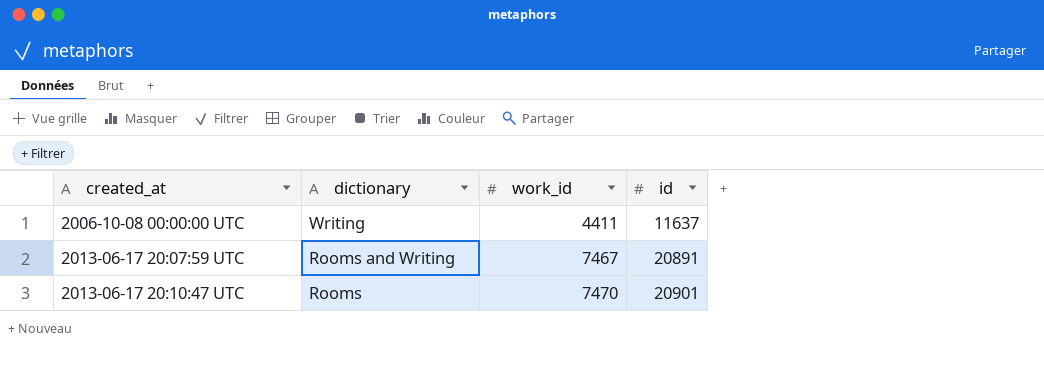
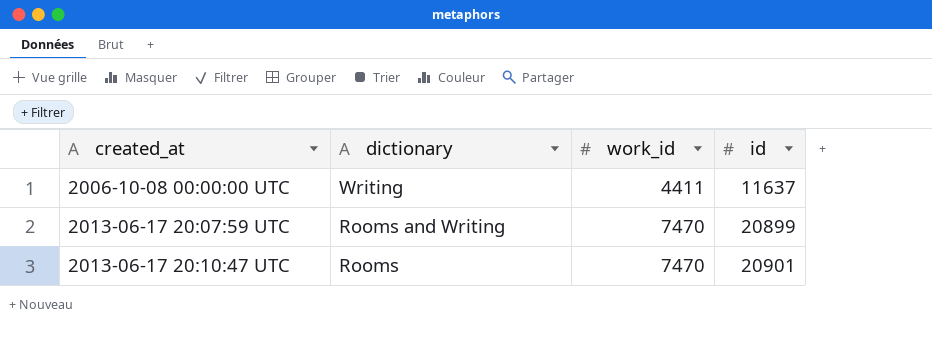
2013-06-17 20:07:59 UTC | work_id: 7467 -> 7470
2013-06-17 20:07:59 UTC | id: 20891 -> 20899

